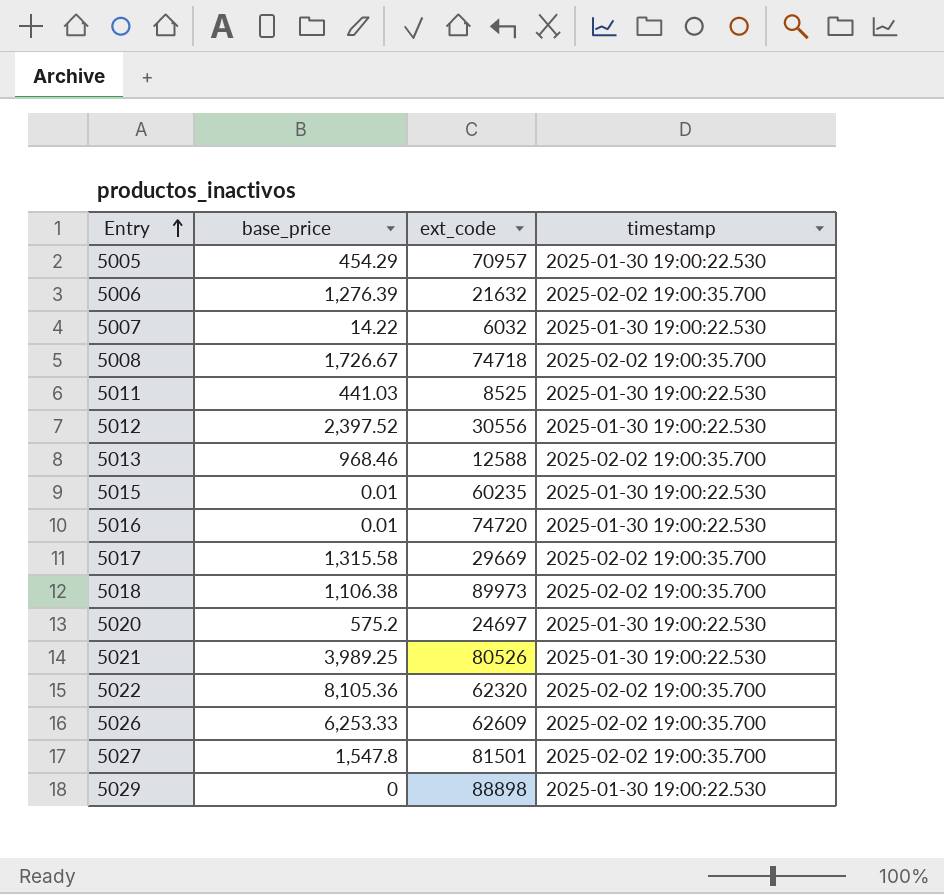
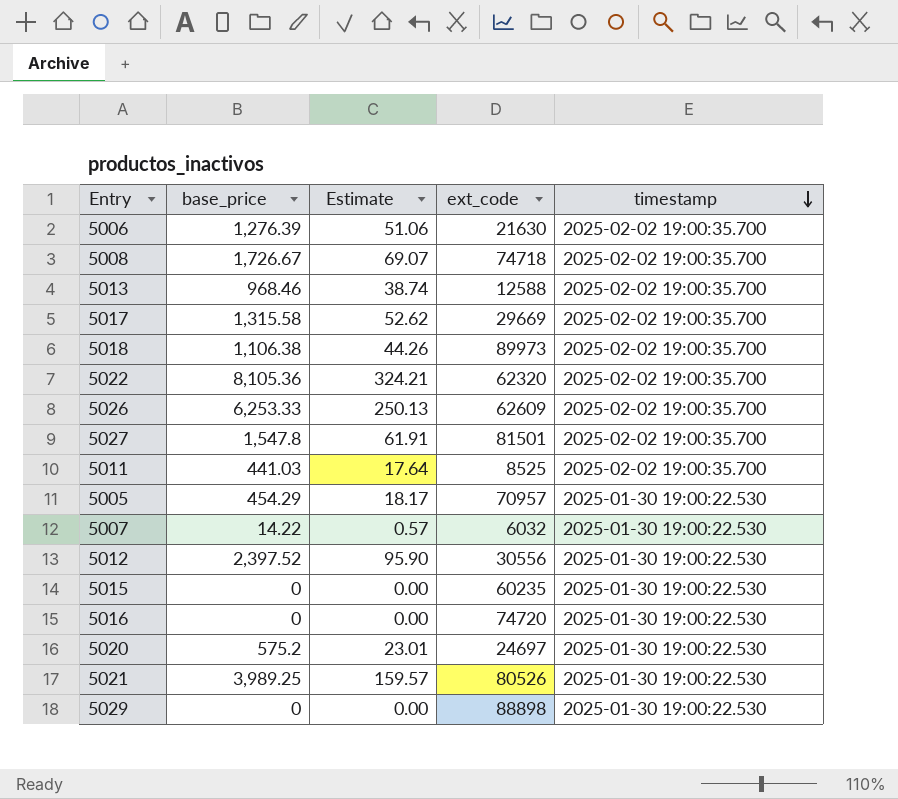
row order: Entry ascending -> timestamp descending
column Estimate | formula: none -> [base_price] * 0.04
5006 | ext_code: 21632 -> 21630
5011 | timestamp: 2025-01-30 19:00:22.530 -> 2025-02-02 19:00:35.700
5015 | base_price: 0.01 -> 0
5016 | base_price: 0.01 -> 0

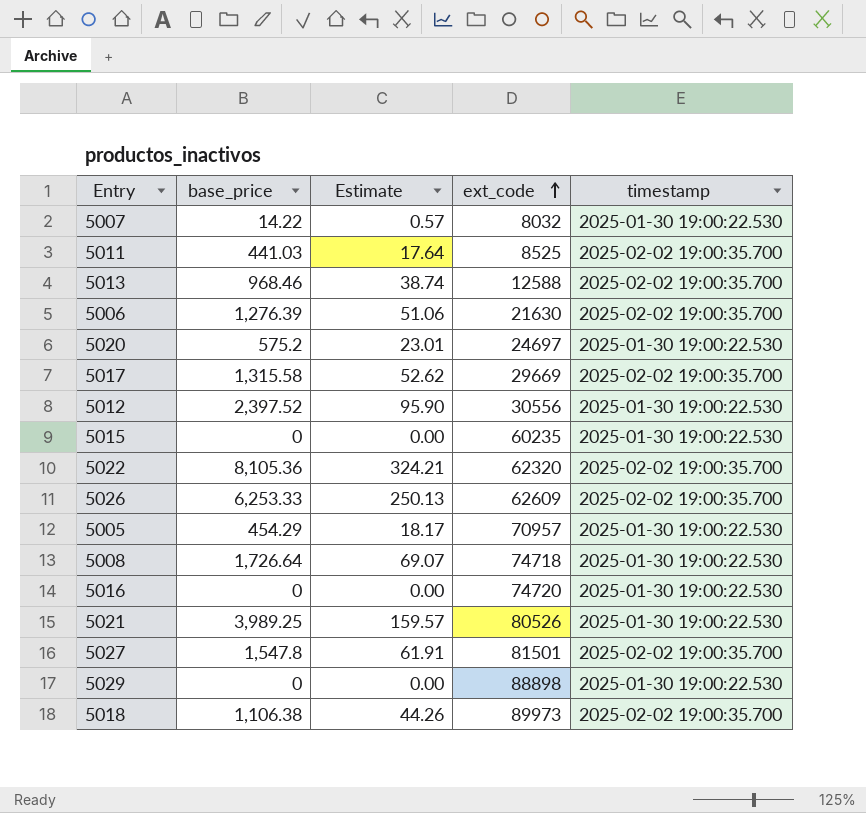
row order: timestamp descending -> ext_code ascending
5007 | ext_code: 6032 -> 8032
5008 | base_price: 1,726.67 -> 1,726.64
5008 | timestamp: 2025-02-02 19:00:35.700 -> 2025-01-30 19:00:22.530

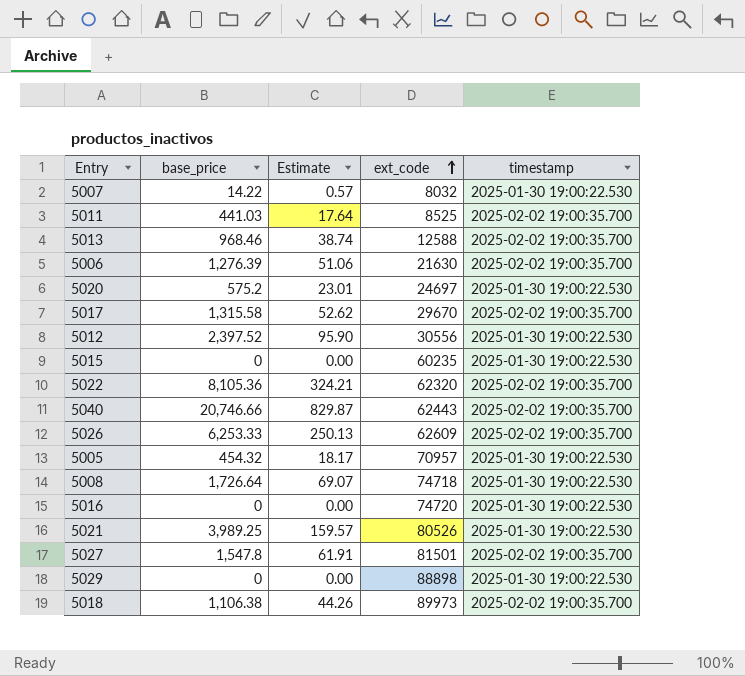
5017 | ext_code: 29669 -> 29670
row 5040: none -> 20,746.66 | 829.87 | 62443 | 2025-02-02 19:00:35.700
5005 | base_price: 454.29 -> 454.32

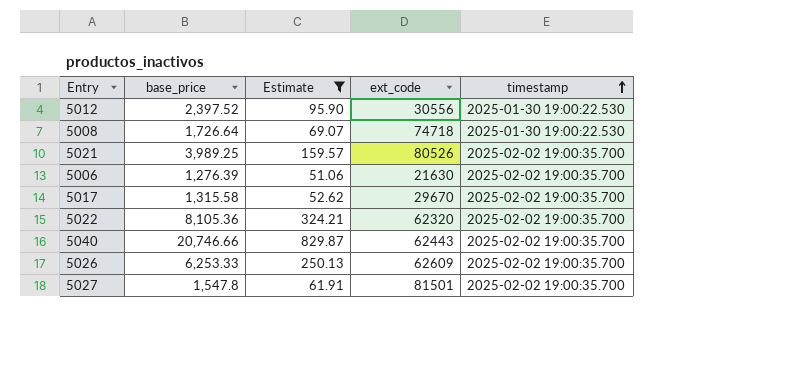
filter: none -> Estimate >= 51.06
row order: ext_code ascending -> timestamp ascending
5021 | timestamp: 2025-01-30 19:00:22.530 -> 2025-02-02 19:00:35.700

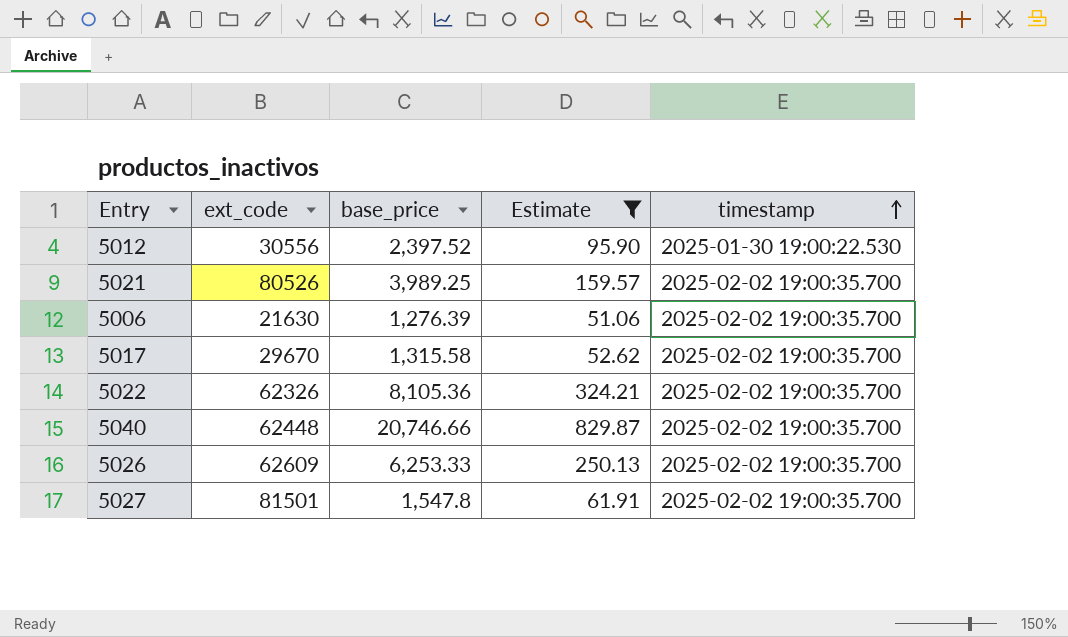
column ext_code | position: 4 -> 2
row 5008: 1,726.64 | 69.07 | 74718 | 2025-01-30 19:00:22.530 -> none
5022 | ext_code: 62320 -> 62326
5040 | ext_code: 62443 -> 62448

